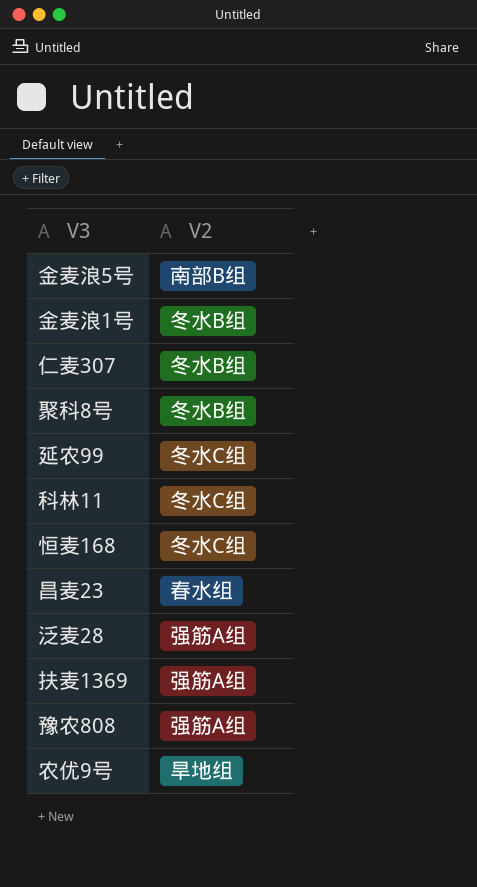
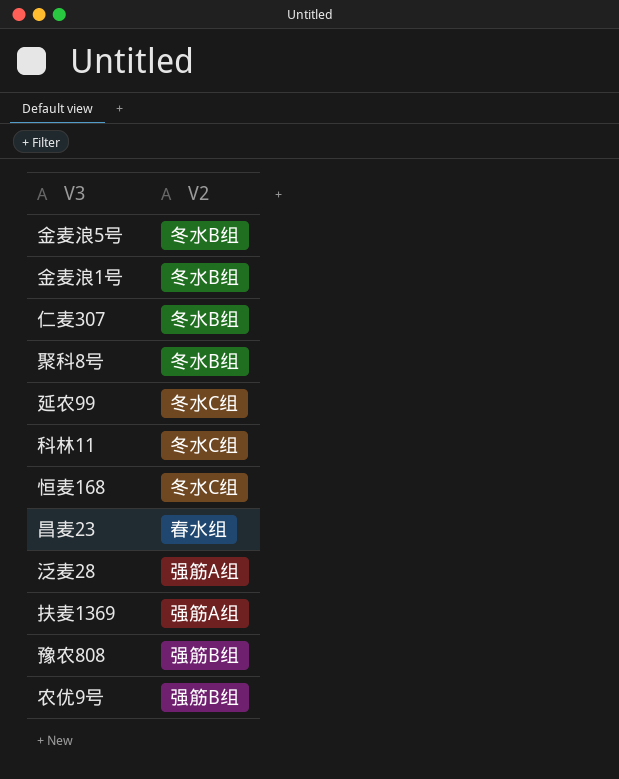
金麦浪5号 | V2: 南部B组 -> 冬水B组
豫农808 | V2: 强筋A组 -> 强筋B组
农优9号 | V2: 旱地组 -> 强筋B组

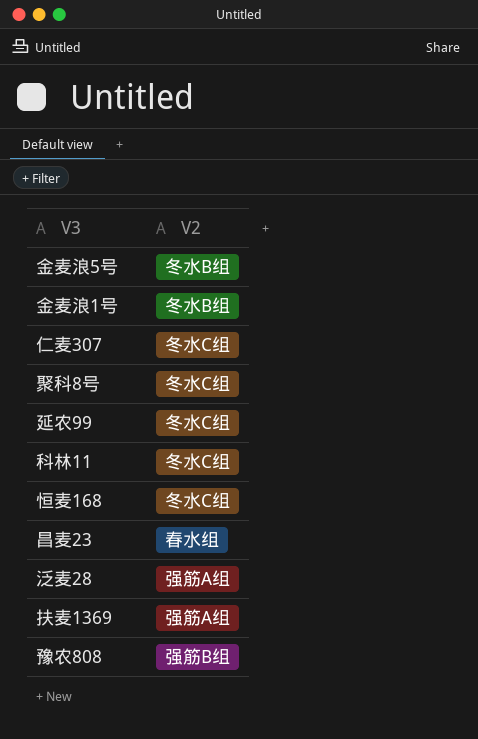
row 农优9号: 强筋B组 -> none
仁麦307 | V2: 冬水B组 -> 冬水C组
聚科8号 | V2: 冬水B组 -> 冬水C组

